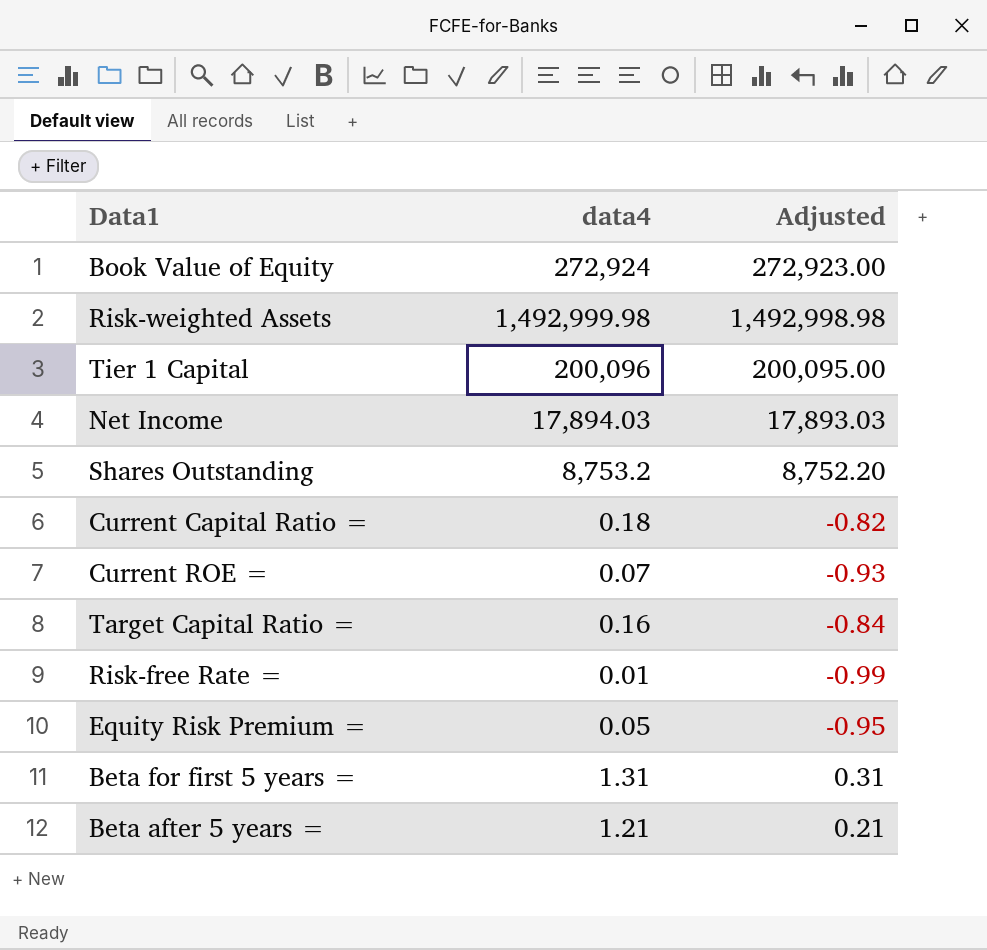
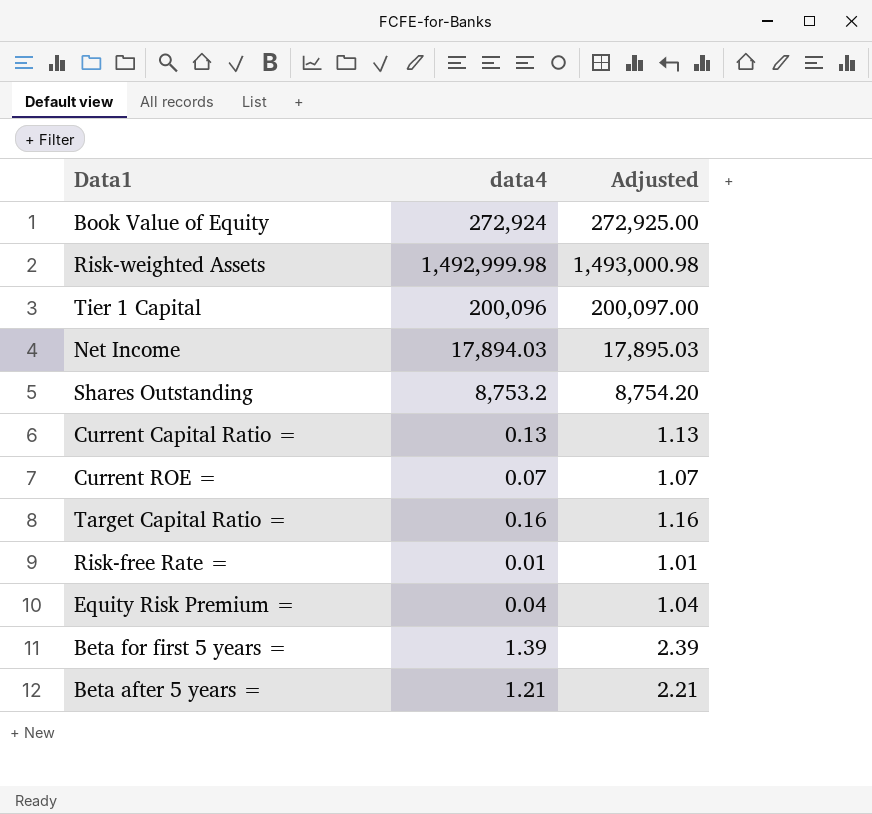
column Adjusted | formula: [data4] - 1 -> [data4] + 1
Current Capital Ratio = | data4: 0.18 -> 0.13
Equity Risk Premium = | data4: 0.05 -> 0.04
Beta for first 5 years = | data4: 1.31 -> 1.39

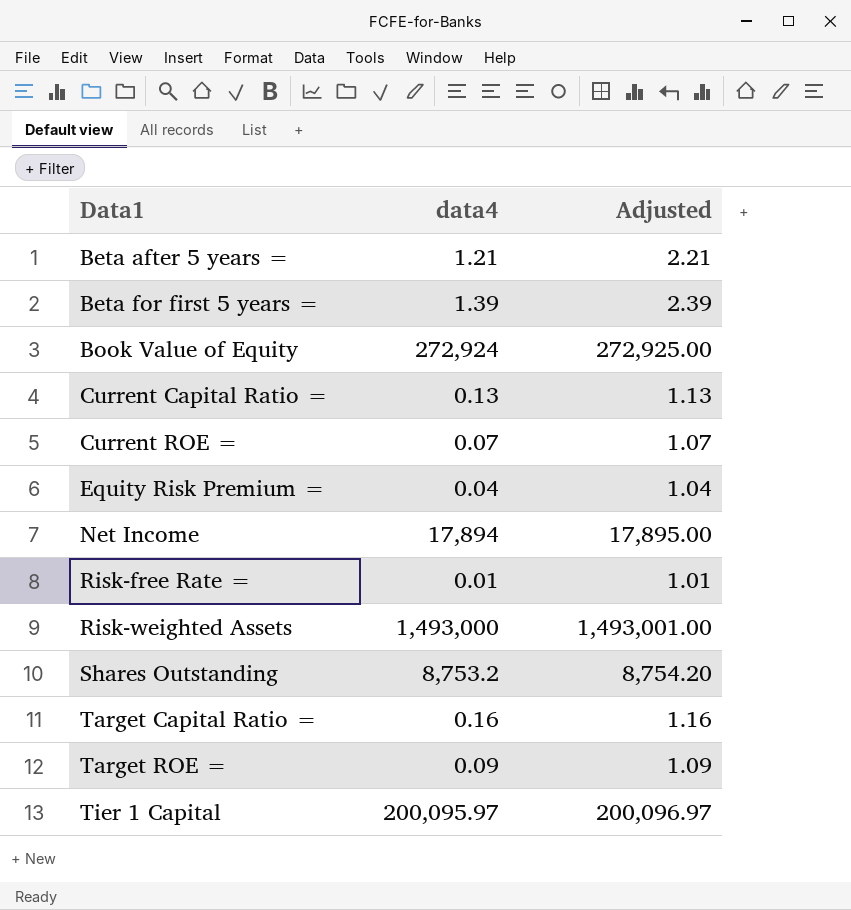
row order: none -> Data1 ascending
Net Income | data4: 17,894.03 -> 17,894
Net Income | Adjusted: 17,895.03 -> 17,895.00
Risk-weighted Assets | data4: 1,492,999.98 -> 1,493,000
Risk-weighted Assets | Adjusted: 1,493,000.98 -> 1,493,001.00
row Target ROE =: none -> 0.09 | 1.09
Tier 1 Capital | data4: 200,096 -> 200,095.97
Tier 1 Capital | Adjusted: 200,097.00 -> 200,096.97

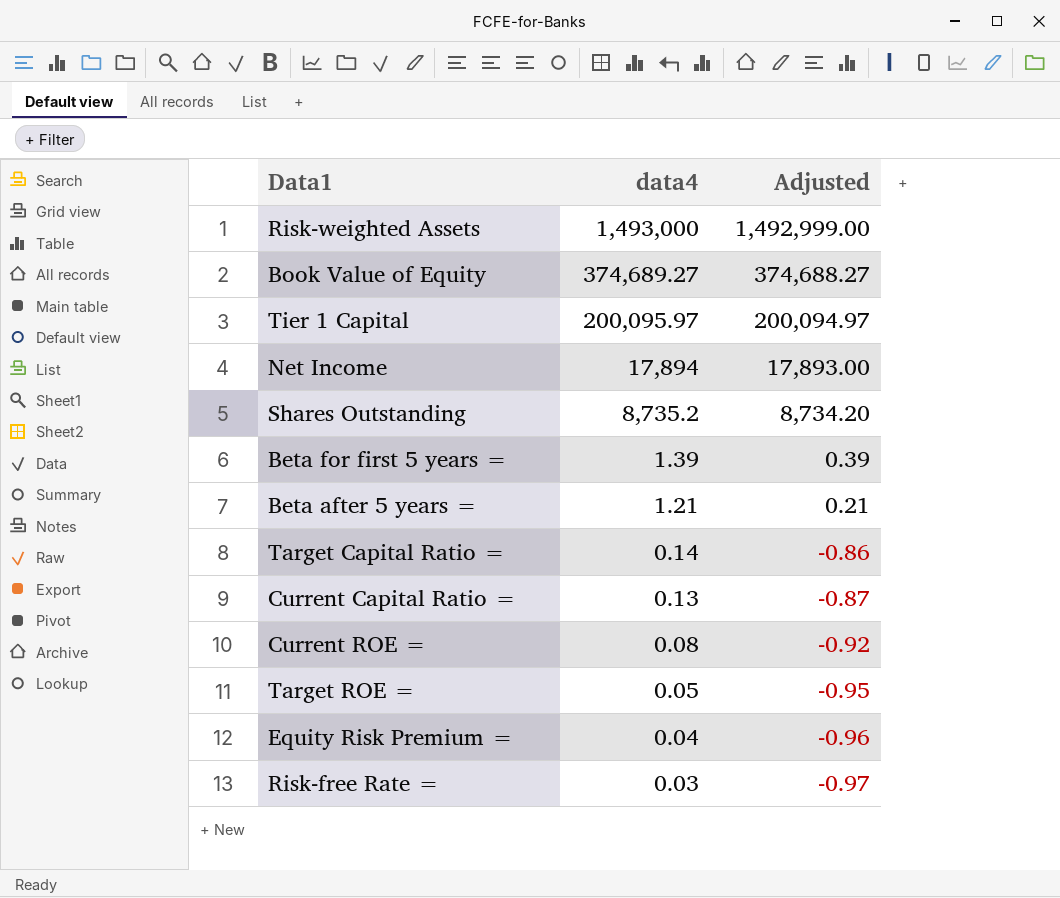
row order: Data1 ascending -> data4 descending
column Adjusted | formula: [data4] + 1 -> [data4] - 1
Book Value of Equity | data4: 272,924 -> 374,689.27
Shares Outstanding | data4: 8,753.2 -> 8,735.2
Target Capital Ratio = | data4: 0.16 -> 0.14
Current ROE = | data4: 0.07 -> 0.08
Target ROE = | data4: 0.09 -> 0.05
Risk-free Rate = | data4: 0.01 -> 0.03

